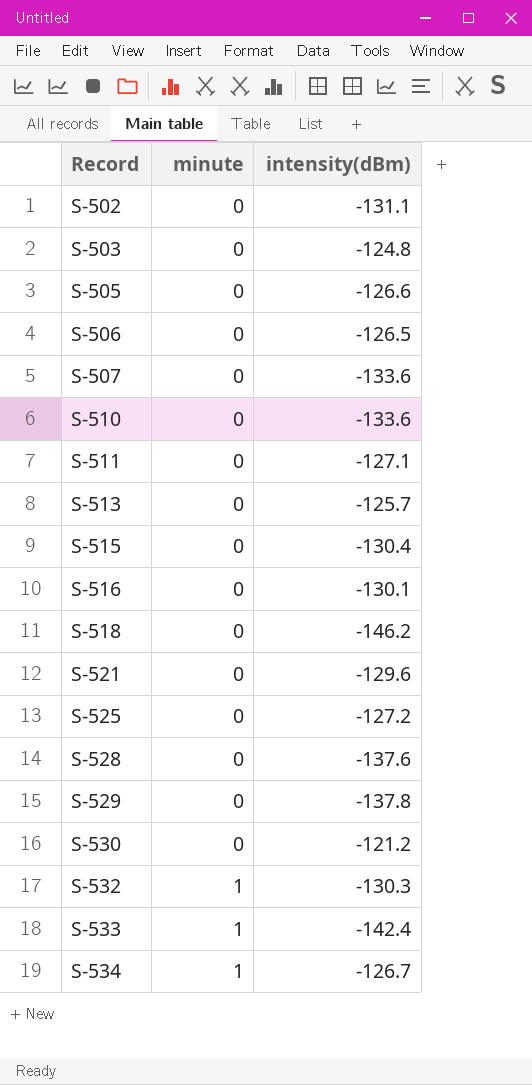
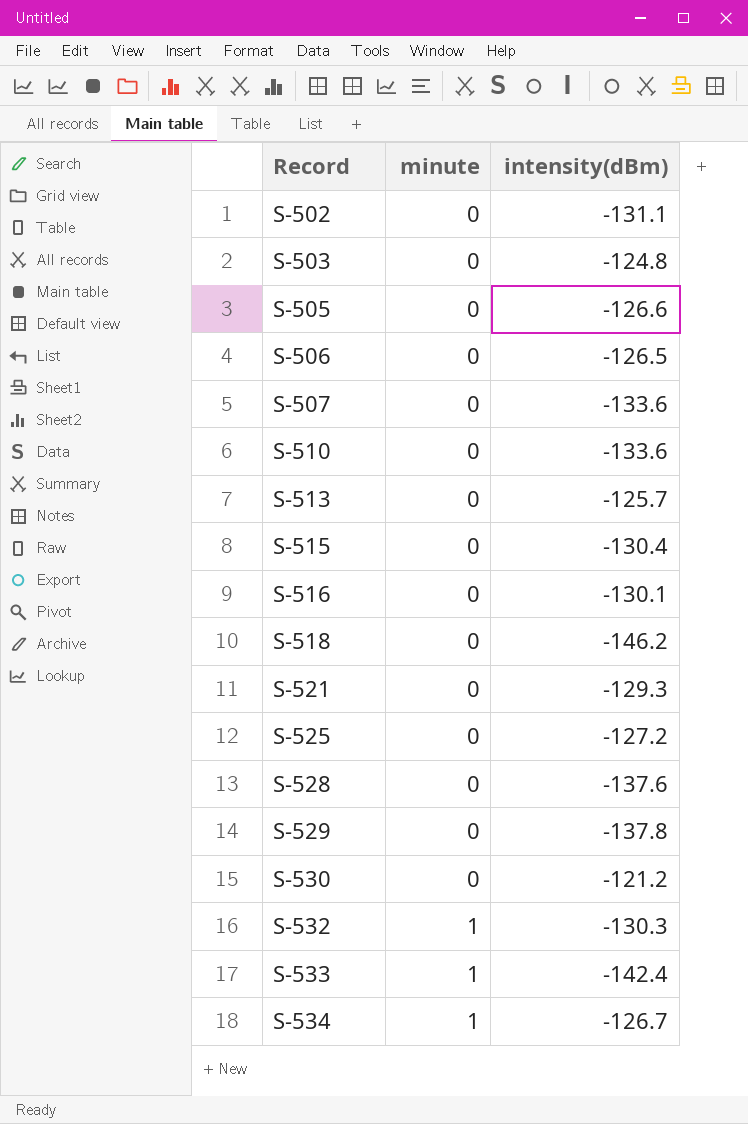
row S-511: 0 | -127.1 -> none
S-521 | intensity(dBm): -129.6 -> -129.3

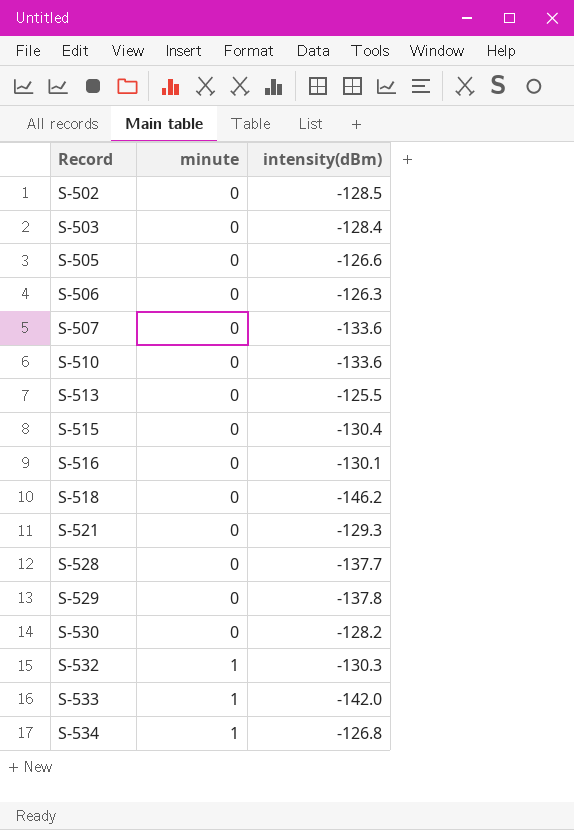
row S-525: 0 | -127.2 -> none
S-502 | intensity(dBm): -131.1 -> -128.5
S-503 | intensity(dBm): -124.8 -> -128.4
S-506 | intensity(dBm): -126.5 -> -126.3
S-513 | intensity(dBm): -125.7 -> -125.5
S-528 | intensity(dBm): -137.6 -> -137.7
S-530 | intensity(dBm): -121.2 -> -128.2
S-533 | intensity(dBm): -142.4 -> -142.0
S-534 | intensity(dBm): -126.7 -> -126.8

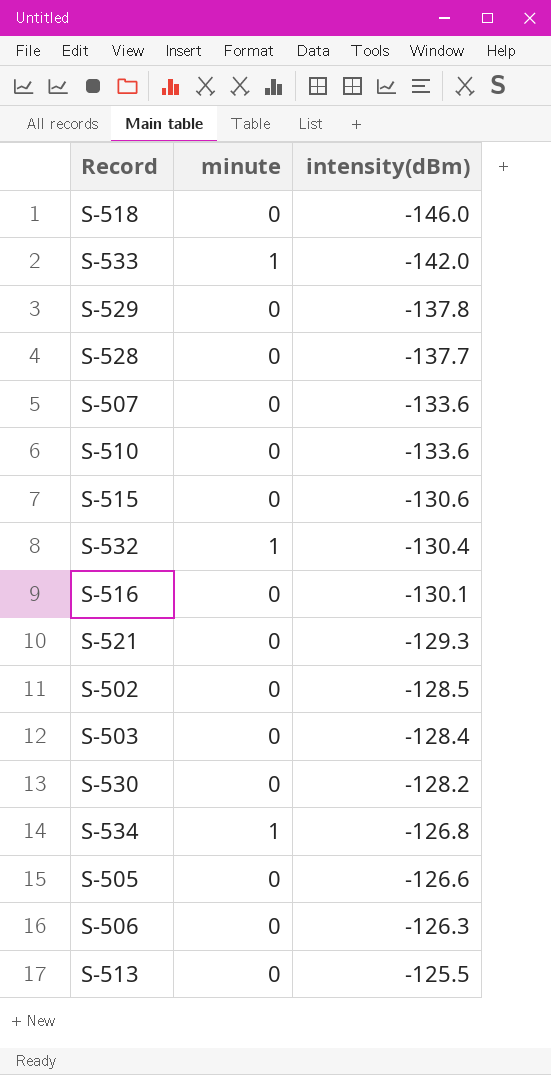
row order: Record ascending -> intensity(dBm) ascending
S-518 | intensity(dBm): -146.2 -> -146.0
S-515 | intensity(dBm): -130.4 -> -130.6
S-532 | intensity(dBm): -130.3 -> -130.4

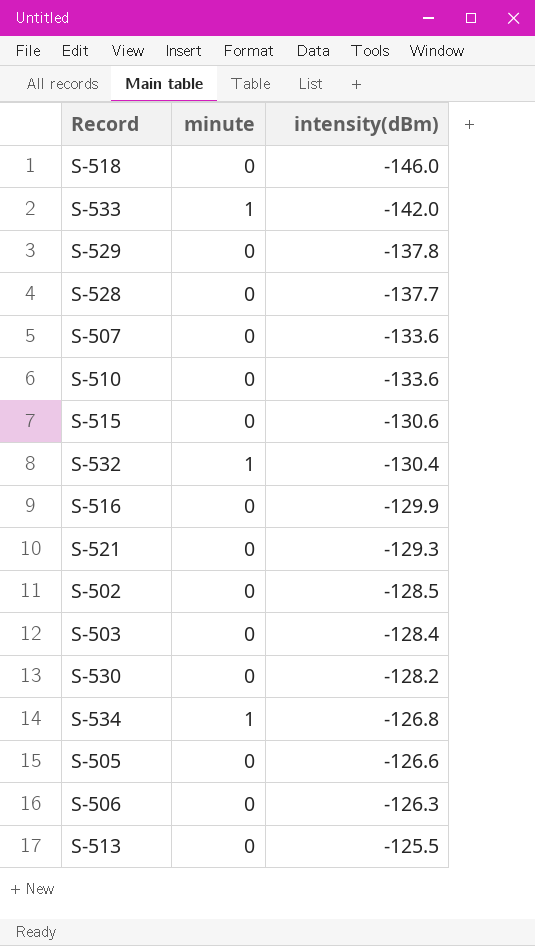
S-516 | intensity(dBm): -130.1 -> -129.9

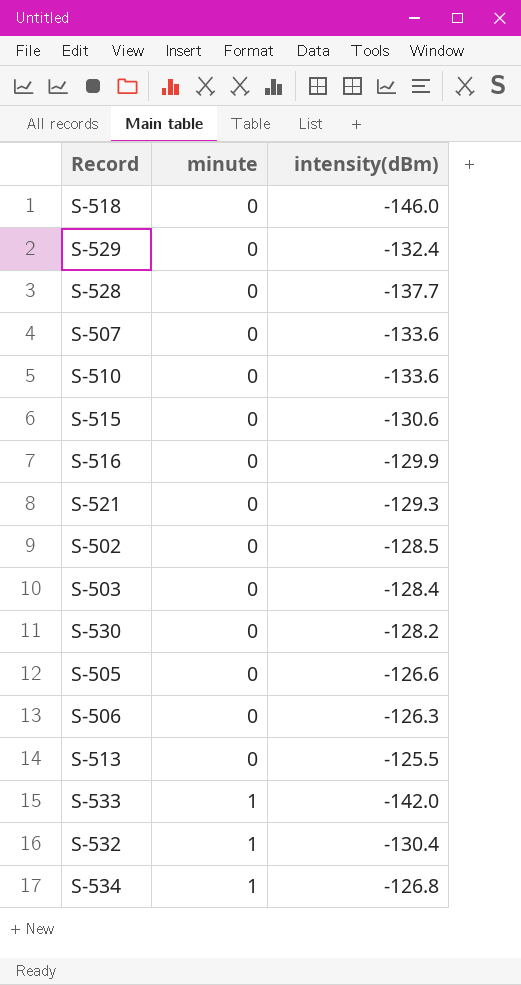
row order: intensity(dBm) ascending -> minute ascending
S-529 | intensity(dBm): -137.8 -> -132.4

